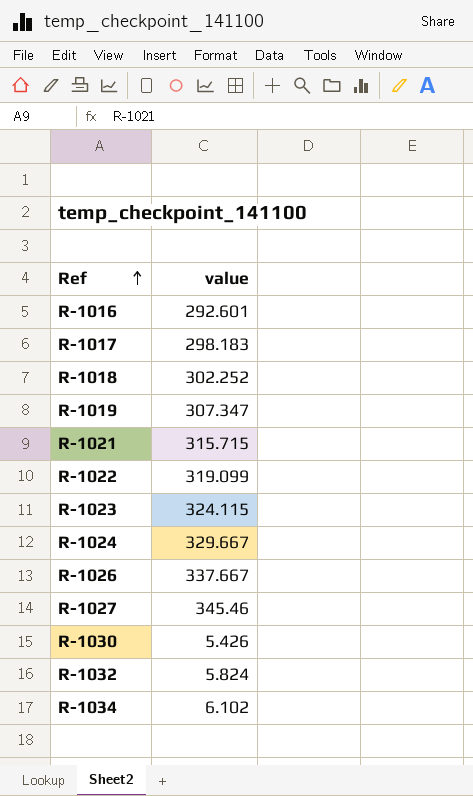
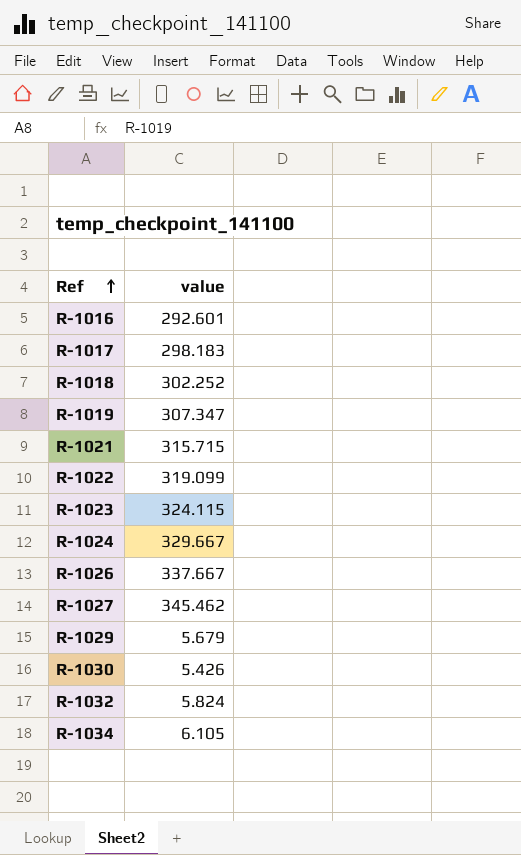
R-1027 | value: 345.46 -> 345.462
row R-1029: none -> 5.679
R-1034 | value: 6.102 -> 6.105

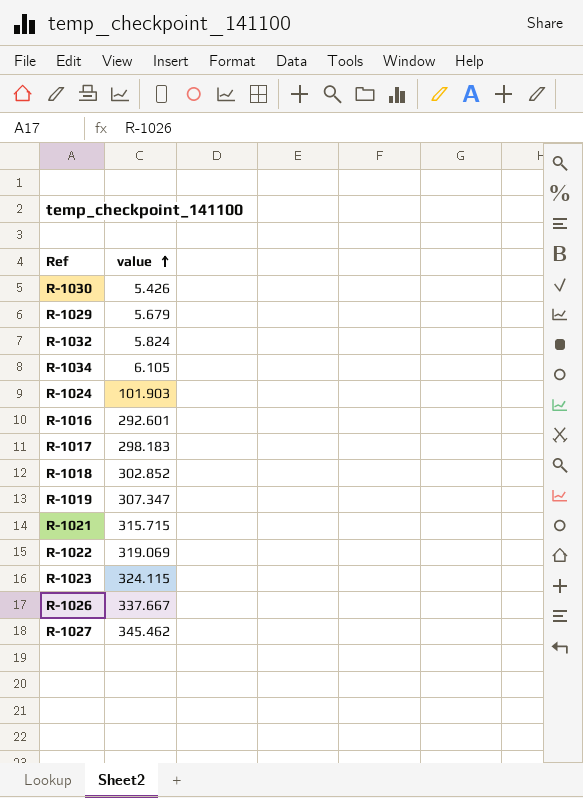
row order: Ref ascending -> value ascending
R-1024 | value: 329.667 -> 101.903
R-1018 | value: 302.252 -> 302.852
R-1022 | value: 319.099 -> 319.069

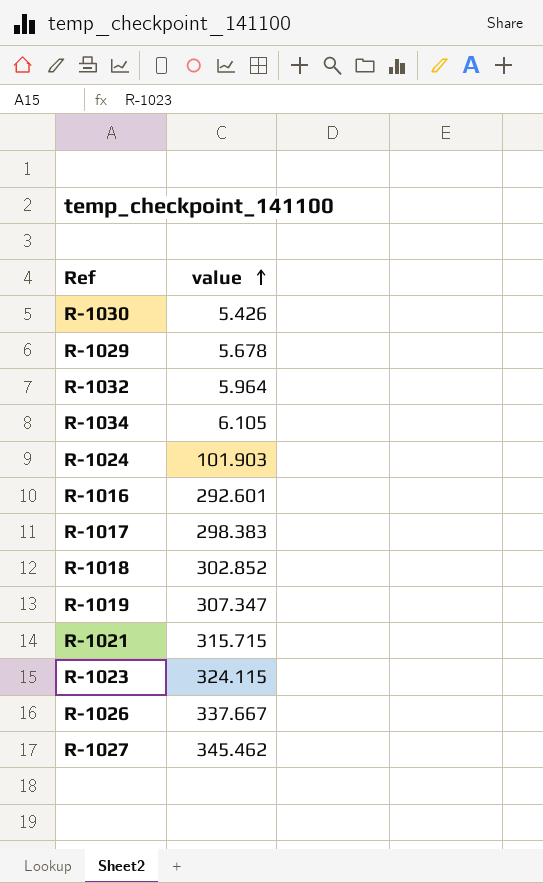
row R-1022: 319.069 -> none
R-1029 | value: 5.679 -> 5.678
R-1032 | value: 5.824 -> 5.964
R-1017 | value: 298.183 -> 298.383

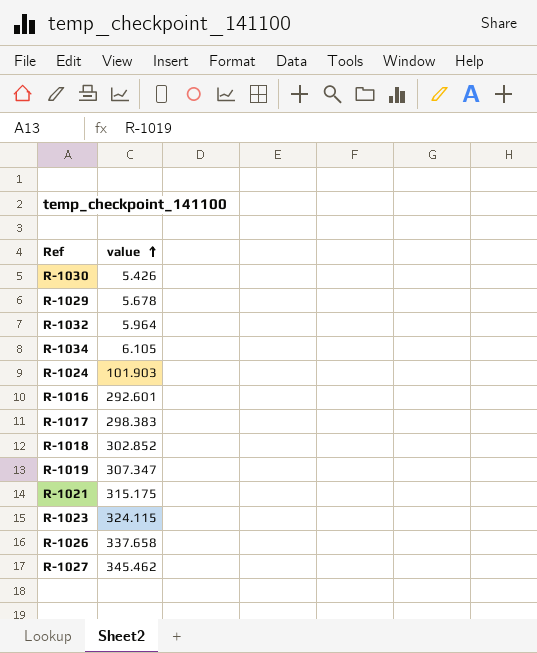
R-1021 | value: 315.715 -> 315.175
R-1026 | value: 337.667 -> 337.658

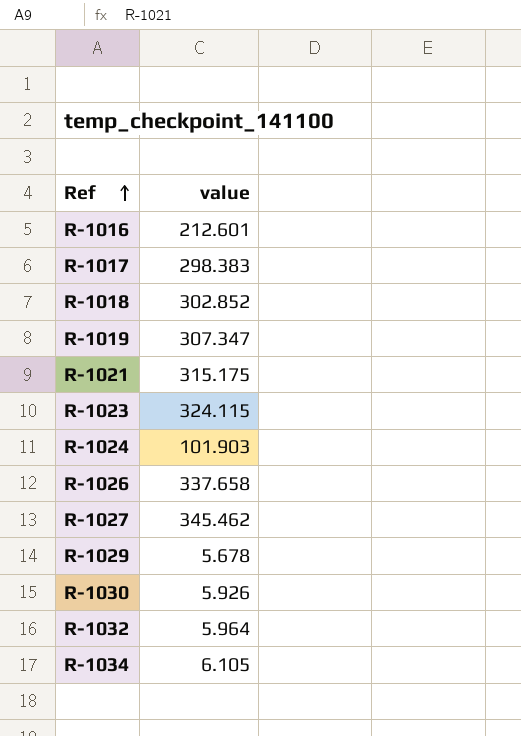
row order: value ascending -> Ref ascending
R-1016 | value: 292.601 -> 212.601
R-1030 | value: 5.426 -> 5.926

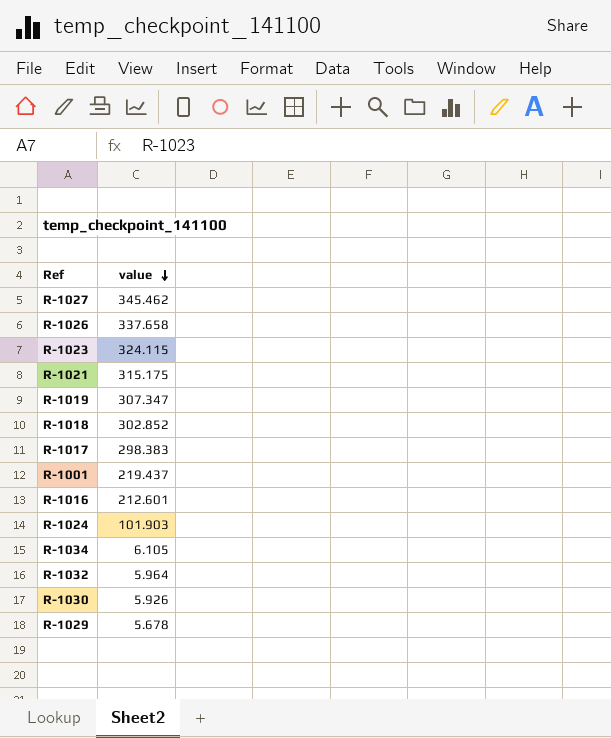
row order: Ref ascending -> value descending
row R-1001: none -> 219.437

